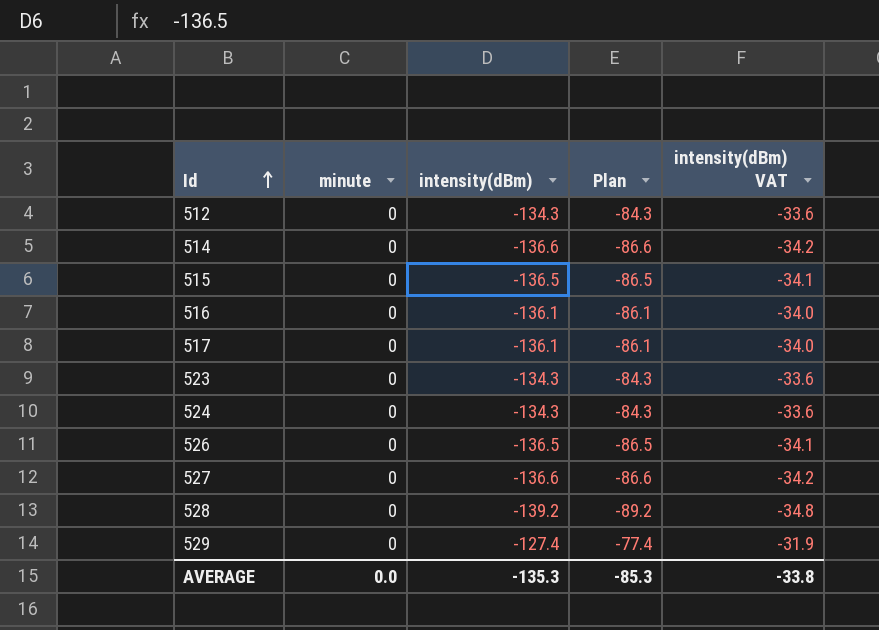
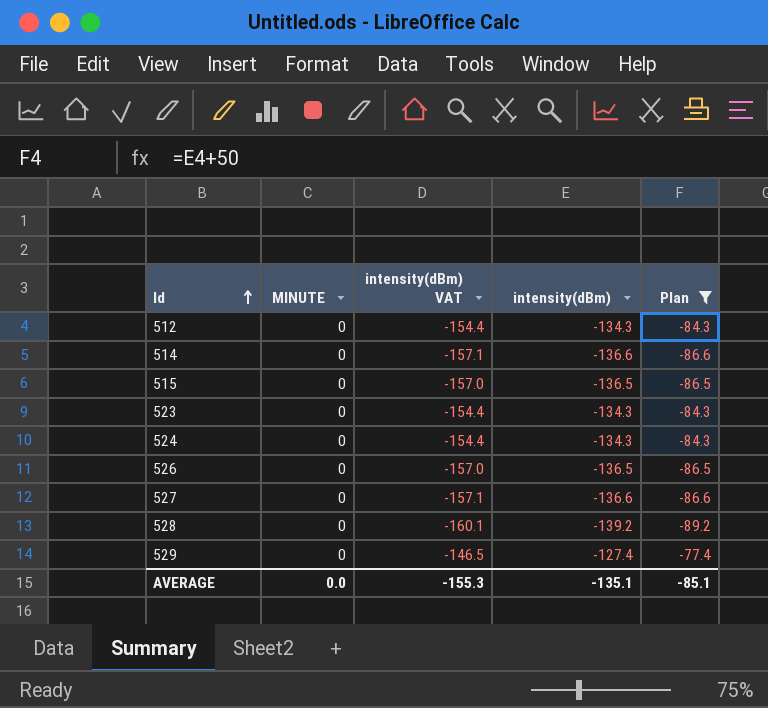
filter: none -> Plan != -86.1
column name: minute -> MINUTE
column intensity(dBm) VAT | formula: [intensity(dBm)] * 0.25 -> [intensity(dBm)] * 1.15
column intensity(dBm) VAT | position: 5 -> 3
AVERAGE | intensity(dBm) VAT: -33.8 -> -155.3
AVERAGE | intensity(dBm): -135.3 -> -135.1
AVERAGE | Plan: -85.3 -> -85.1

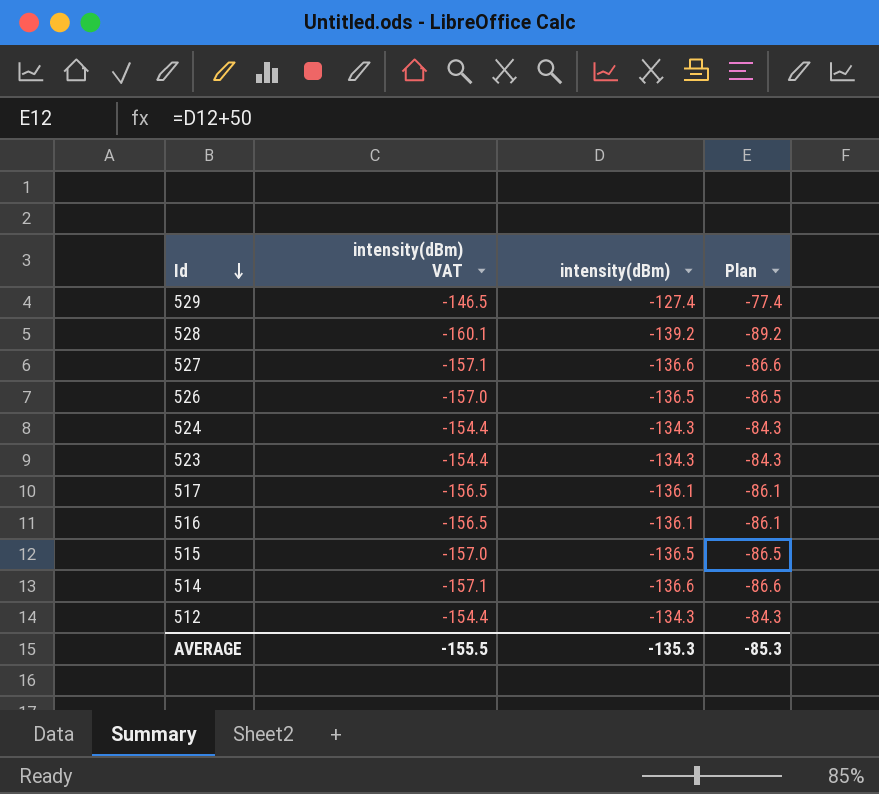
filter: Plan != -86.1 -> none
row order: Id ascending -> Id descending
column MINUTE | position: 2 -> none
AVERAGE | intensity(dBm) VAT: -155.3 -> -155.5
AVERAGE | intensity(dBm): -135.1 -> -135.3
AVERAGE | Plan: -85.1 -> -85.3

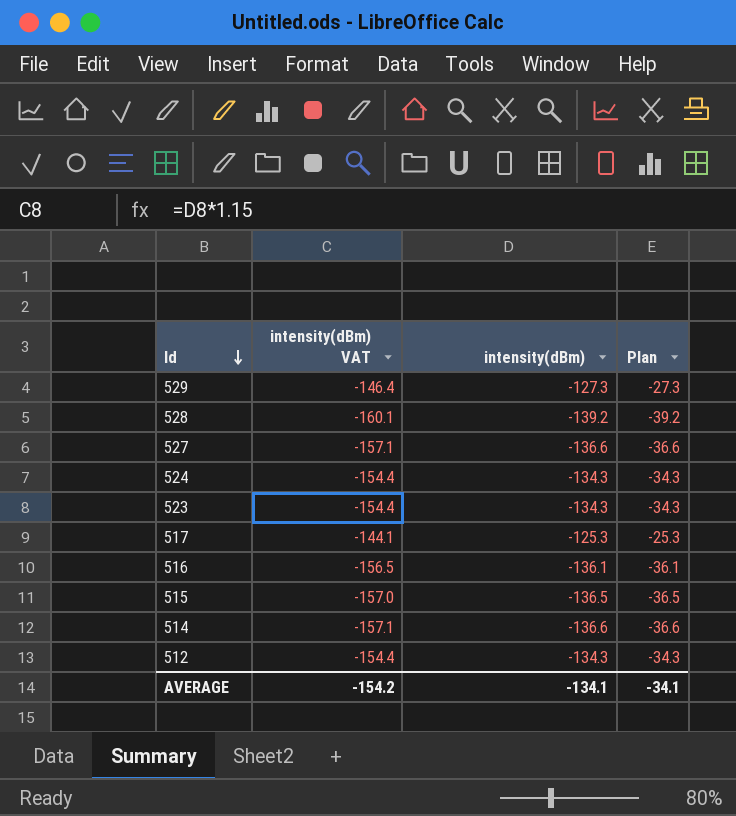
column Plan | formula: [intensity(dBm)] + 50 -> [intensity(dBm)] + 100
row 526: -157.0 | -136.5 | -86.5 -> none
529 | intensity(dBm) VAT: -146.5 -> -146.4
529 | intensity(dBm): -127.4 -> -127.3
517 | intensity(dBm) VAT: -156.5 -> -144.1
517 | intensity(dBm): -136.1 -> -125.3
AVERAGE | intensity(dBm) VAT: -155.5 -> -154.2
AVERAGE | intensity(dBm): -135.3 -> -134.1
AVERAGE | Plan: -85.3 -> -34.1

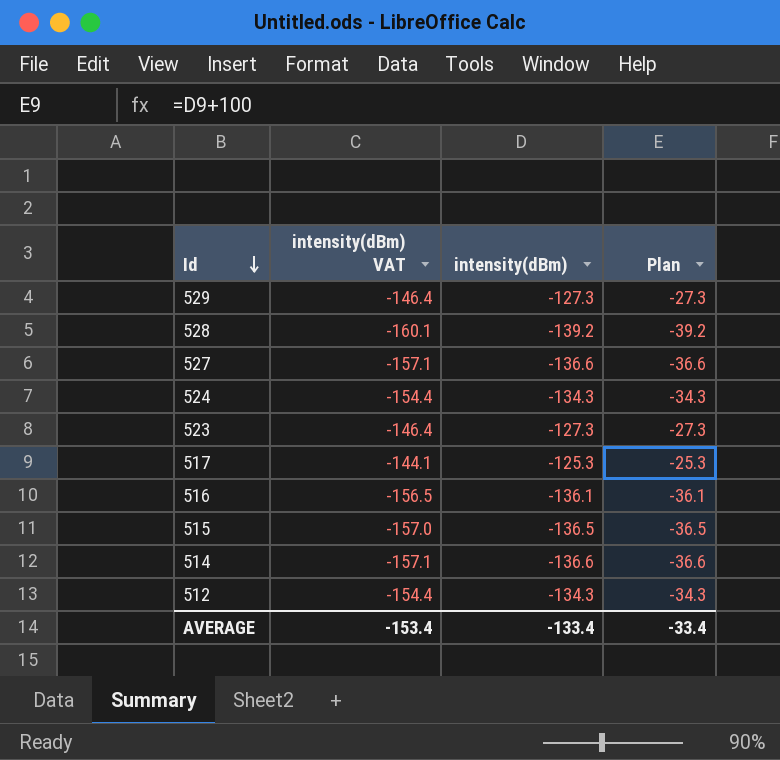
523 | intensity(dBm) VAT: -154.4 -> -146.4
523 | intensity(dBm): -134.3 -> -127.3
523 | Plan: -34.3 -> -27.3
AVERAGE | intensity(dBm) VAT: -154.2 -> -153.4
AVERAGE | intensity(dBm): -134.1 -> -133.4
AVERAGE | Plan: -34.1 -> -33.4

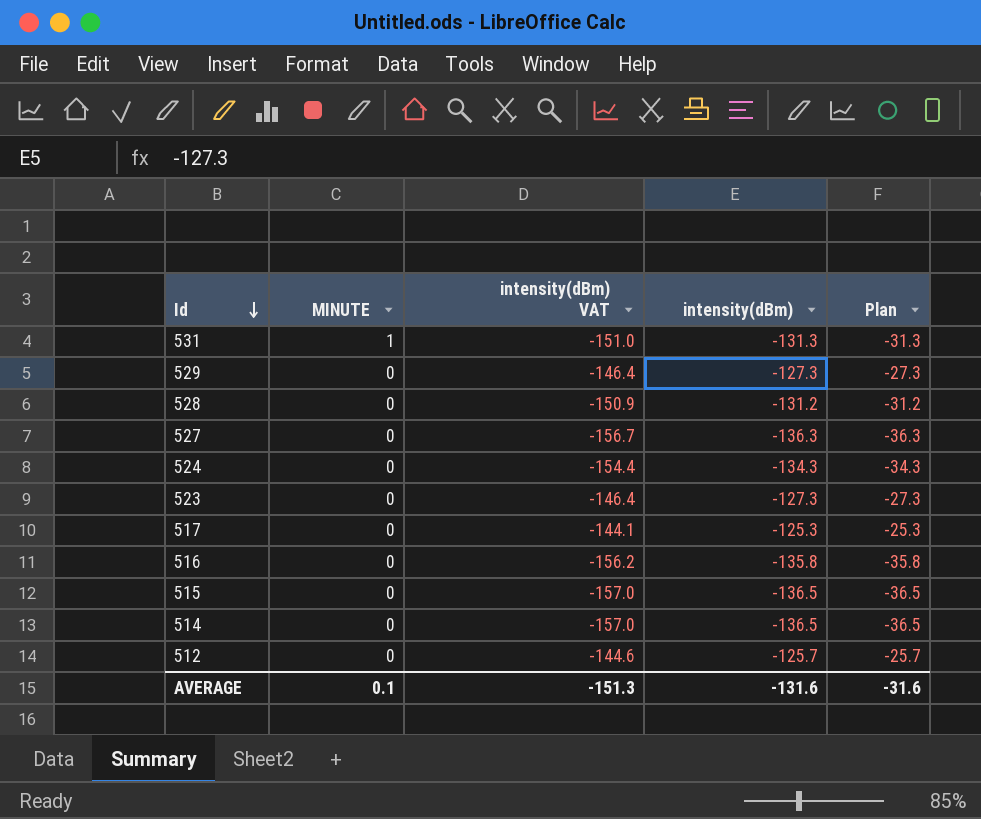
column MINUTE | position: none -> 2
row 531: none -> 1 | -151.0 | -131.3 | -31.3
528 | intensity(dBm) VAT: -160.1 -> -150.9
528 | intensity(dBm): -139.2 -> -131.2
528 | Plan: -39.2 -> -31.2
527 | intensity(dBm) VAT: -157.1 -> -156.7
527 | intensity(dBm): -136.6 -> -136.3
527 | Plan: -36.6 -> -36.3
516 | intensity(dBm) VAT: -156.5 -> -156.2
516 | intensity(dBm): -136.1 -> -135.8
516 | Plan: -36.1 -> -35.8
514 | intensity(dBm) VAT: -157.1 -> -157.0
514 | intensity(dBm): -136.6 -> -136.5
514 | Plan: -36.6 -> -36.5
512 | intensity(dBm) VAT: -154.4 -> -144.6
512 | intensity(dBm): -134.3 -> -125.7
512 | Plan: -34.3 -> -25.7
AVERAGE | intensity(dBm) VAT: -153.4 -> -151.3
AVERAGE | intensity(dBm): -133.4 -> -131.6
AVERAGE | Plan: -33.4 -> -31.6

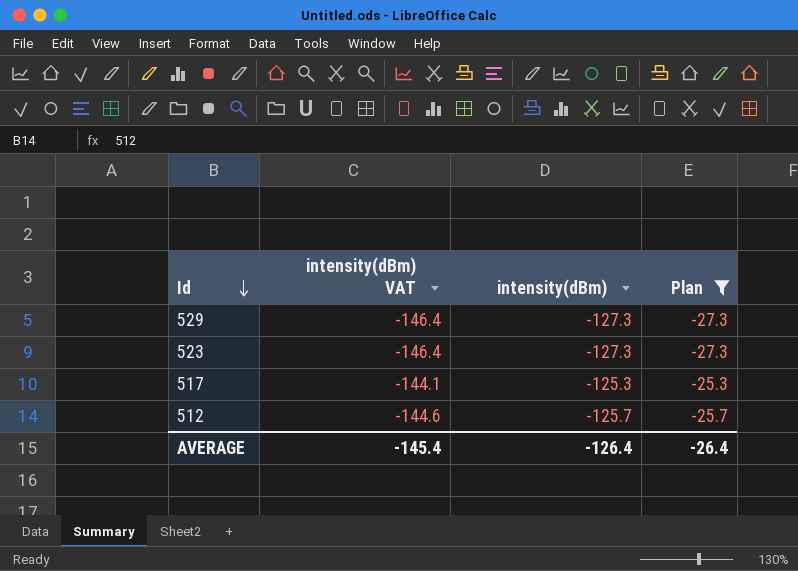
filter: none -> Plan >= -27.3
column MINUTE | position: 2 -> none
AVERAGE | intensity(dBm) VAT: -151.3 -> -145.4
AVERAGE | intensity(dBm): -131.6 -> -126.4
AVERAGE | Plan: -31.6 -> -26.4

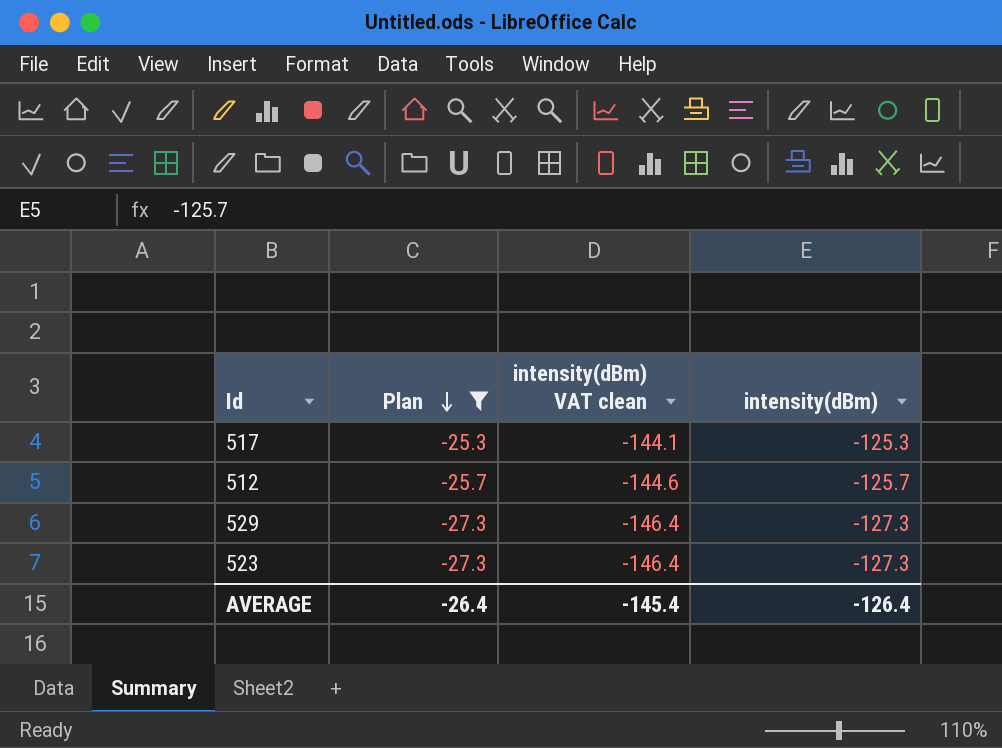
row order: Id descending -> Plan descending
column Plan | position: 4 -> 2
column name: intensity(dBm) VAT -> intensity(dBm) VAT clean

